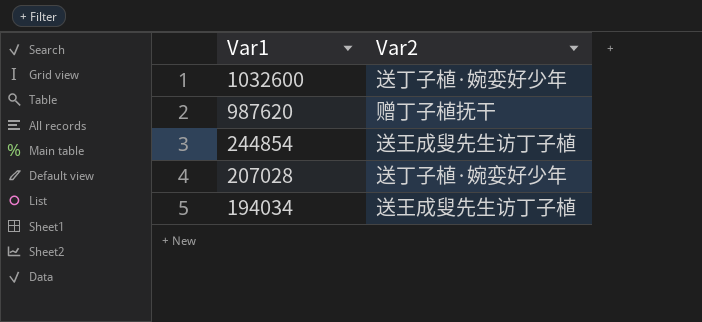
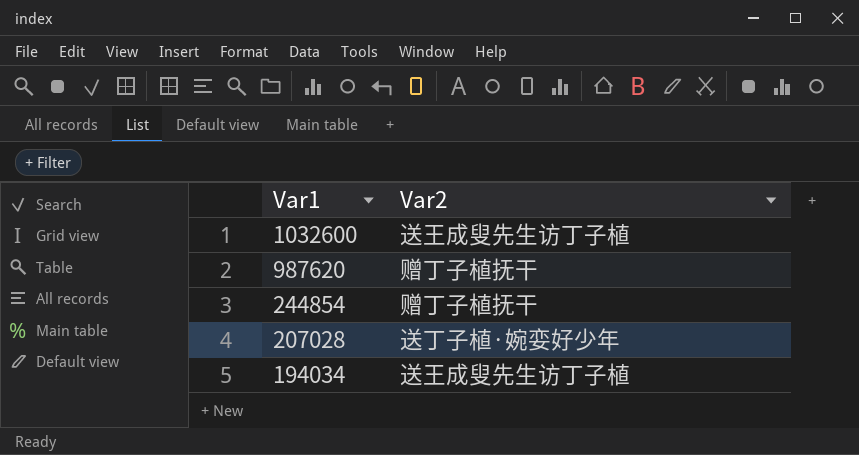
1032600 | Var2: 送丁子植·婉娈好少年 -> 送王成叟先生访丁子植
244854 | Var2: 送王成叟先生访丁子植 -> 赠丁子植抚干

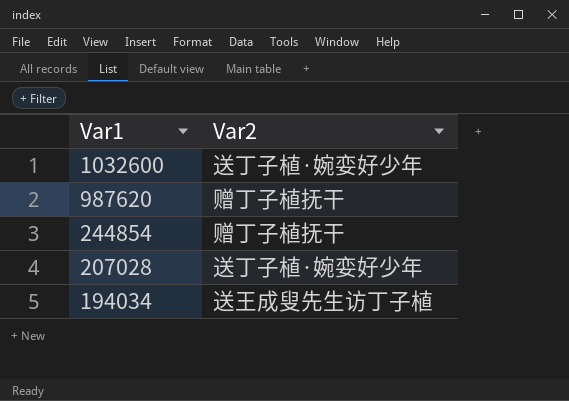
1032600 | Var2: 送王成叟先生访丁子植 -> 送丁子植·婉娈好少年

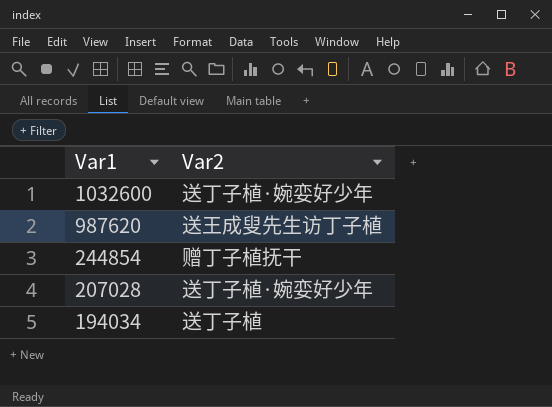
987620 | Var2: 赠丁子植抚干 -> 送王成叟先生访丁子植
194034 | Var2: 送王成叟先生访丁子植 -> 送丁子植

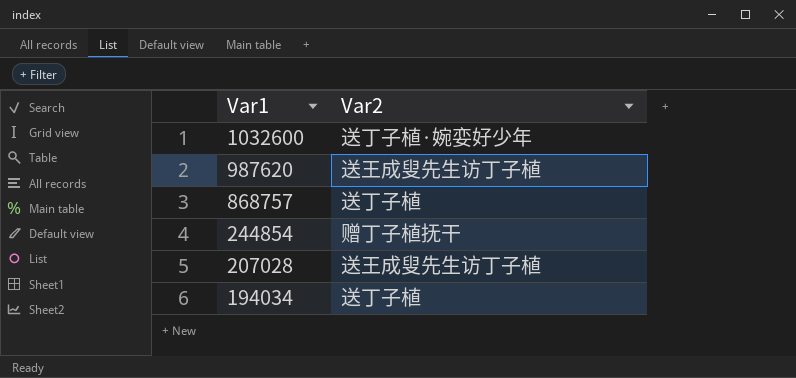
row 868757: none -> 送丁子植
207028 | Var2: 送丁子植·婉娈好少年 -> 送王成叟先生访丁子植

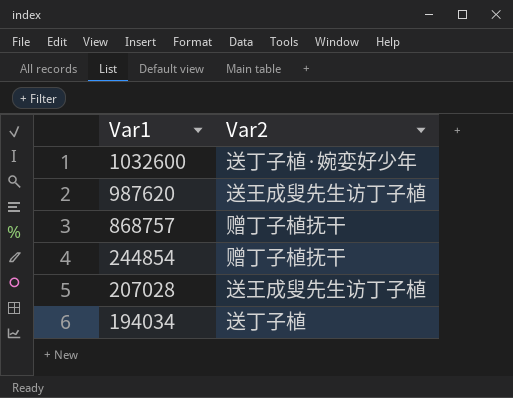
868757 | Var2: 送丁子植 -> 赠丁子植抚干

